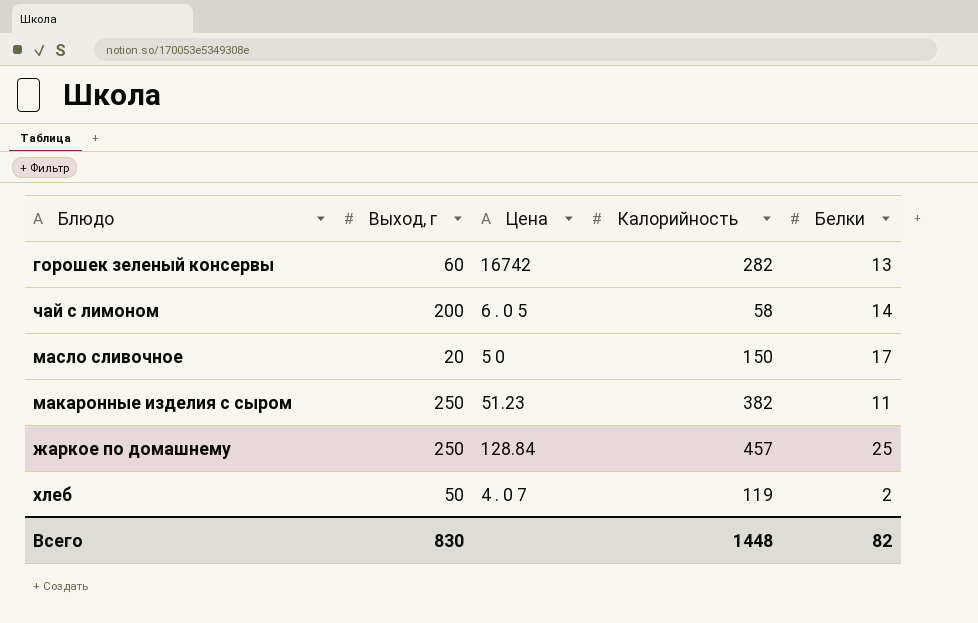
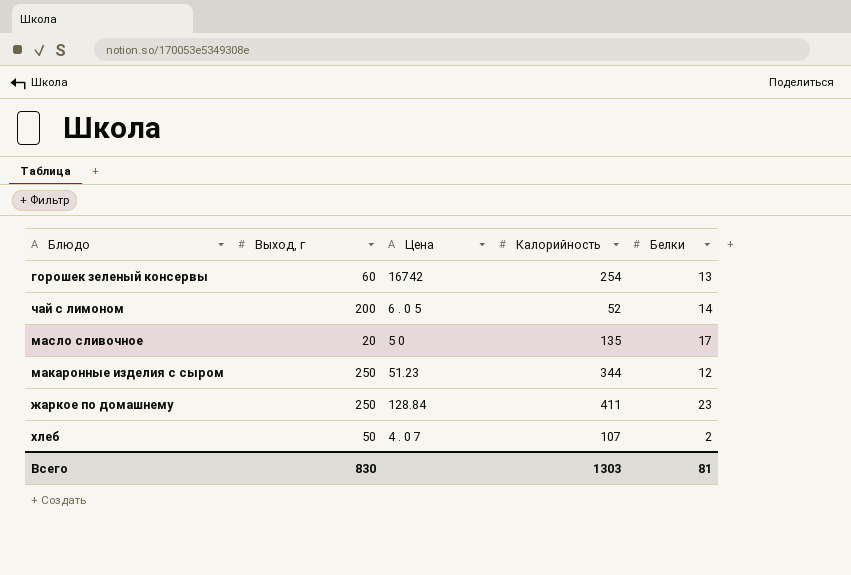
горошек зеленый консервы | Калорийность: 282 -> 254
чай с лимоном | Калорийность: 58 -> 52
масло сливочное | Калорийность: 150 -> 135
макаронные изделия с сыром | Калорийность: 382 -> 344
макаронные изделия с сыром | Белки: 11 -> 12
жаркое по домашнему | Калорийность: 457 -> 411
жаркое по домашнему | Белки: 25 -> 23
хлеб | Калорийность: 119 -> 107
Всего | Калорийность: 1448 -> 1303
Всего | Белки: 82 -> 81

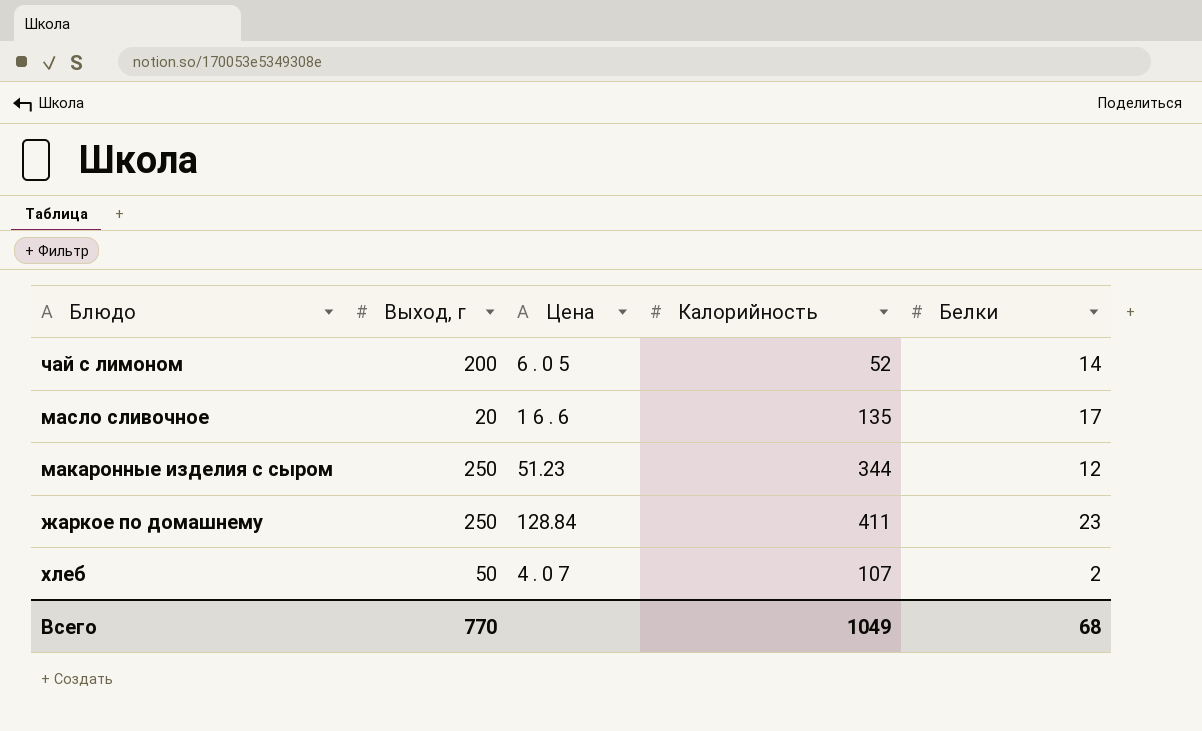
row горошек зеленый консервы: 60 | 16742 | 254 | 13 -> none
масло сливочное | Цена: 5 0 -> 1 6 . 6
Всего | Выход, г: 830 -> 770
Всего | Калорийность: 1303 -> 1049
Всего | Белки: 81 -> 68

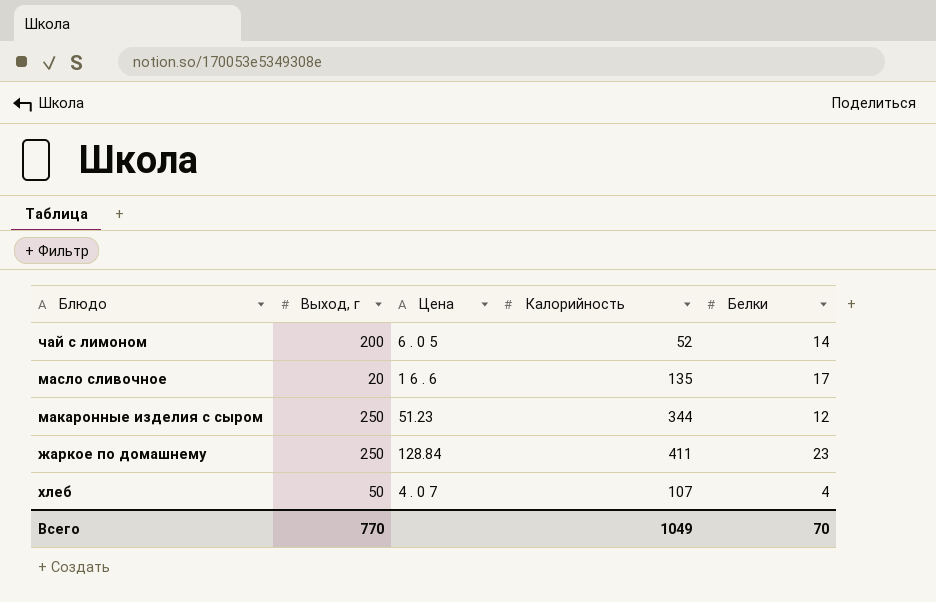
хлеб | Белки: 2 -> 4
Всего | Белки: 68 -> 70

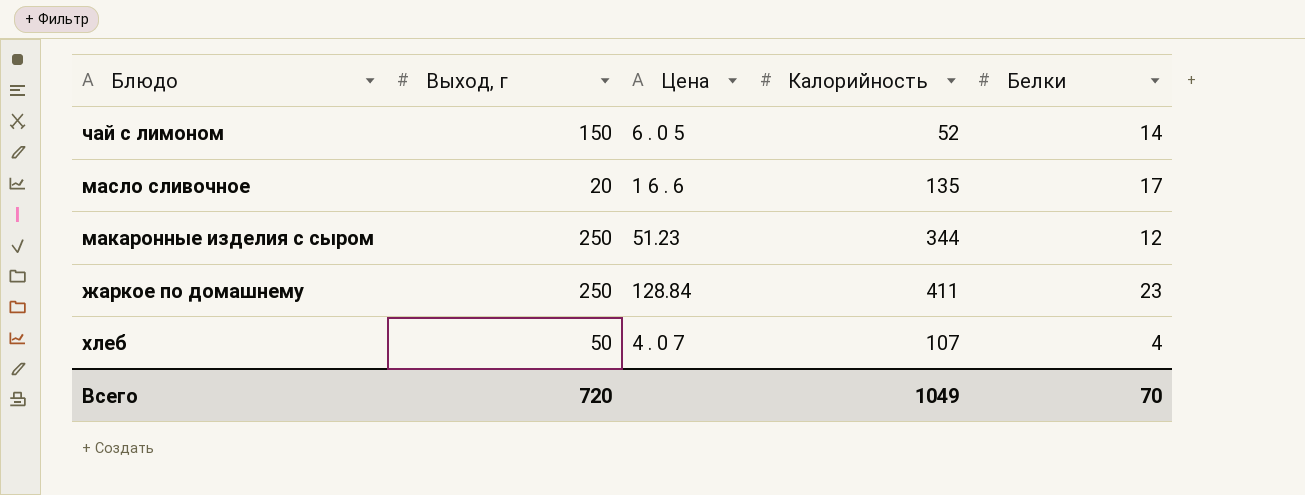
чай с лимоном | Выход, г: 200 -> 150
Всего | Выход, г: 770 -> 720

